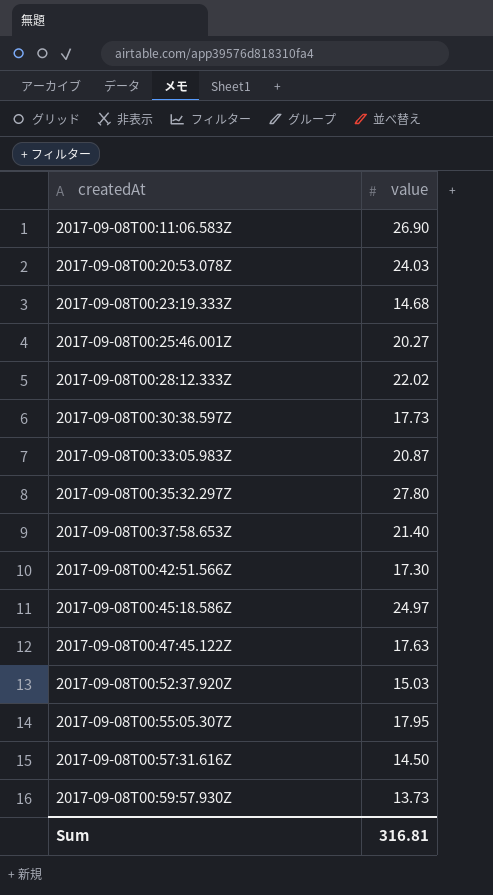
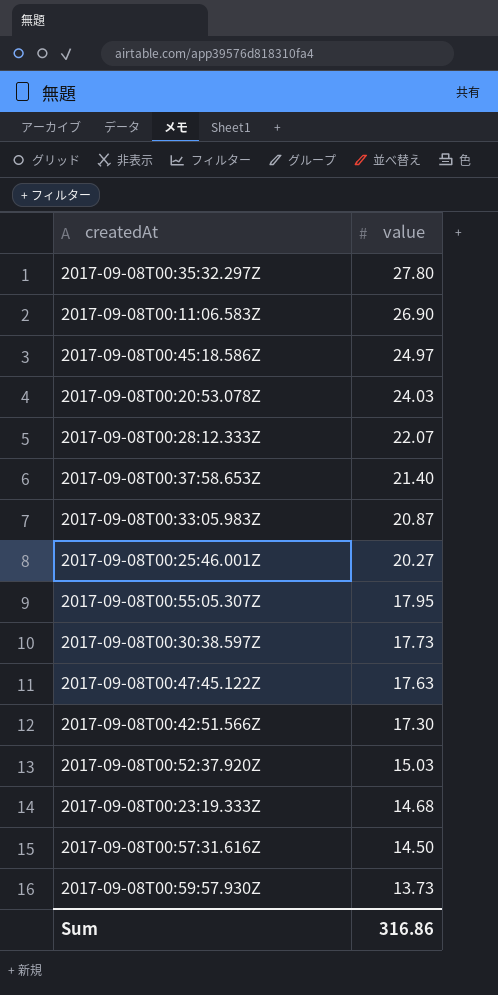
row order: createdAt ascending -> value descending
2017-09-08T00:28:12.333Z | value: 22.02 -> 22.07
Sum | value: 316.81 -> 316.86

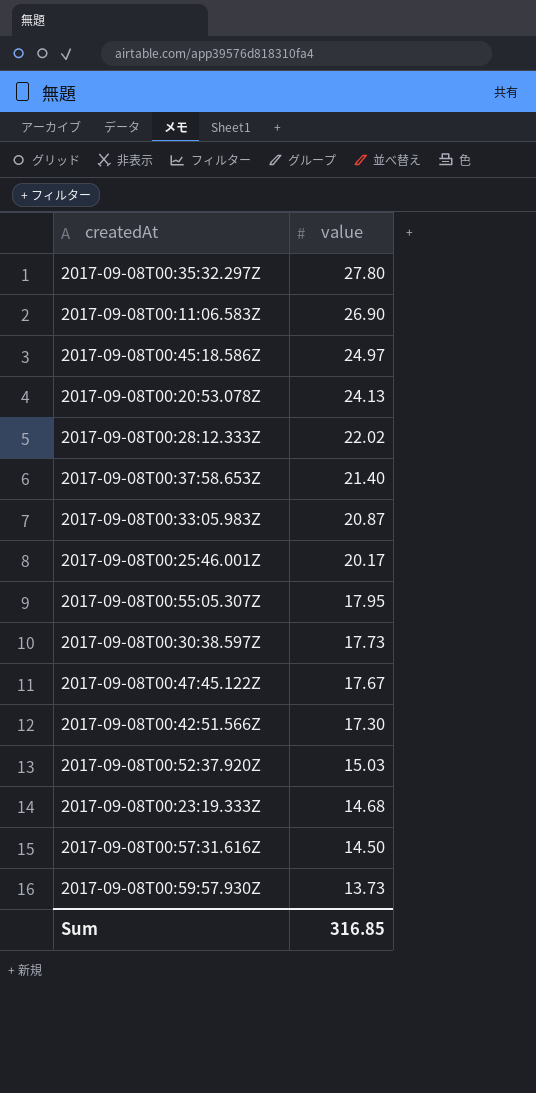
2017-09-08T00:20:53.078Z | value: 24.03 -> 24.13
2017-09-08T00:28:12.333Z | value: 22.07 -> 22.02
2017-09-08T00:25:46.001Z | value: 20.27 -> 20.17
2017-09-08T00:47:45.122Z | value: 17.63 -> 17.67
Sum | value: 316.86 -> 316.85

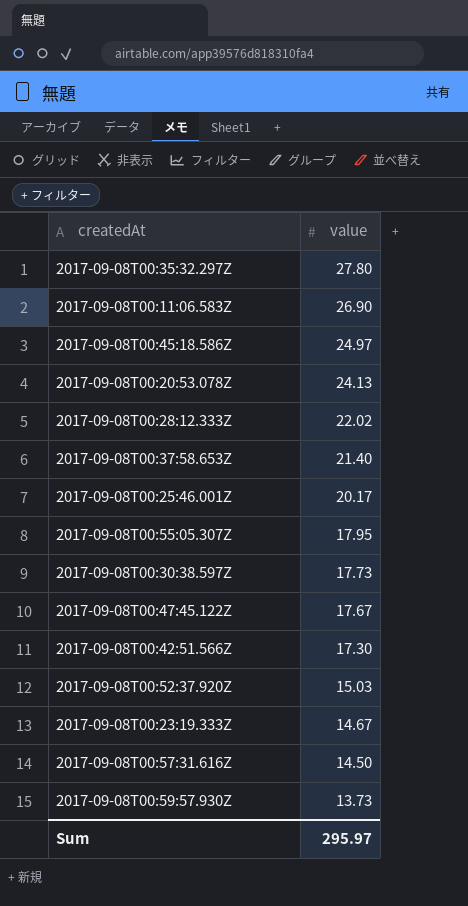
row 2017-09-08T00:33:05.983Z: 20.87 -> none
2017-09-08T00:23:19.333Z | value: 14.68 -> 14.67
Sum | value: 316.85 -> 295.97

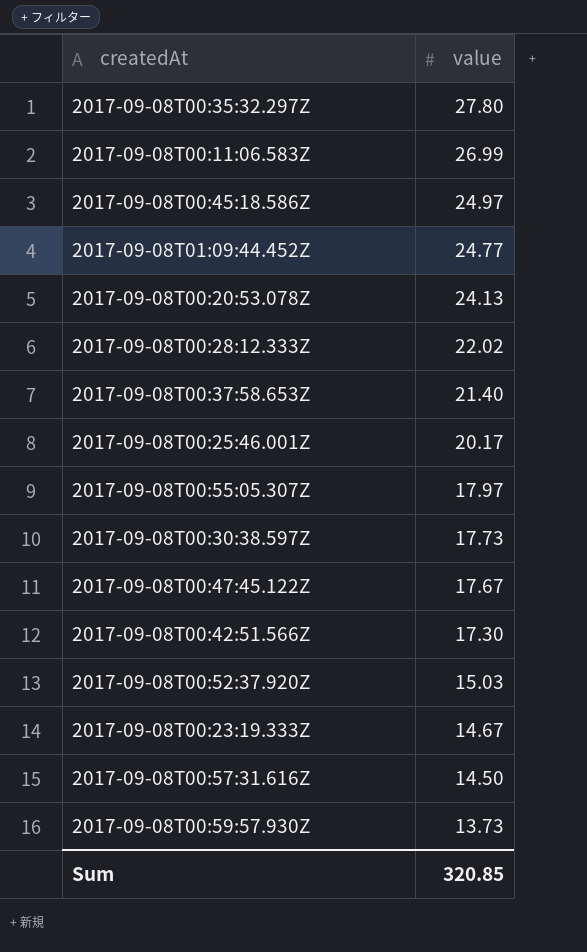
2017-09-08T00:11:06.583Z | value: 26.90 -> 26.99
row 2017-09-08T01:09:44.452Z: none -> 24.77
2017-09-08T00:55:05.307Z | value: 17.95 -> 17.97
Sum | value: 295.97 -> 320.85

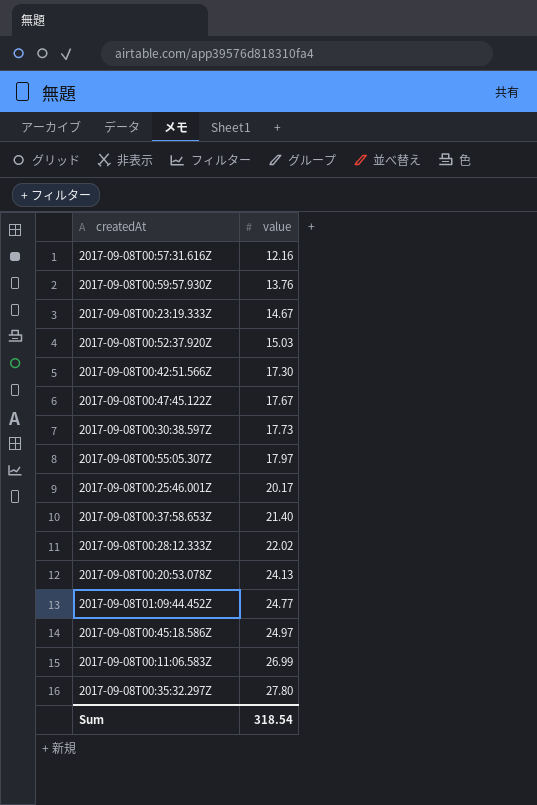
row order: value descending -> value ascending
2017-09-08T00:57:31.616Z | value: 14.50 -> 12.16
2017-09-08T00:59:57.930Z | value: 13.73 -> 13.76
Sum | value: 320.85 -> 318.54

